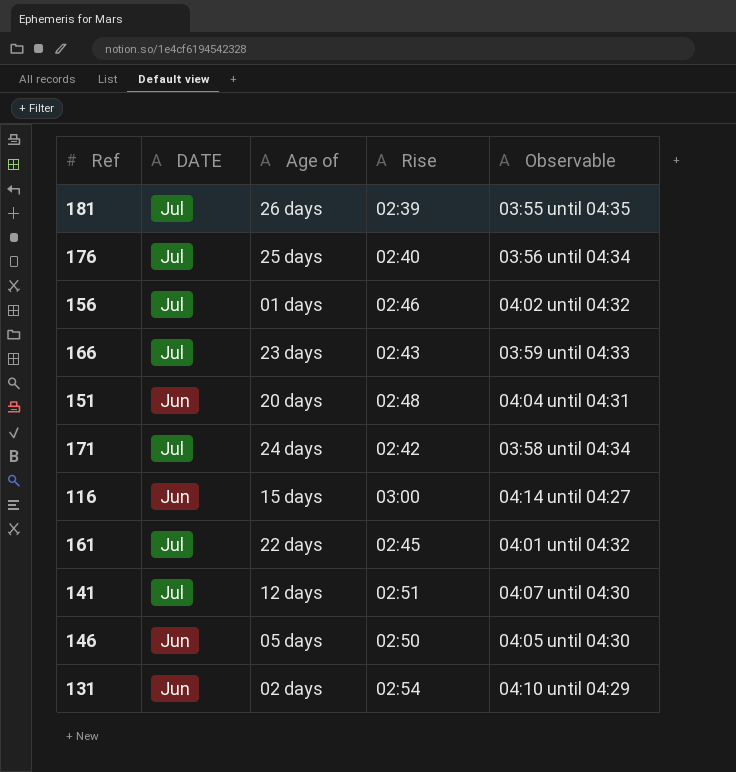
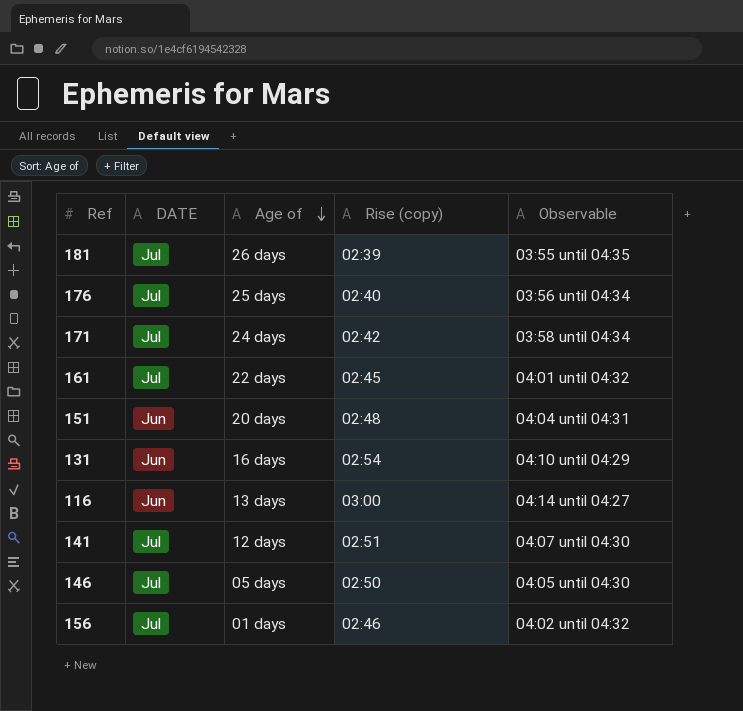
row order: none -> Age of descending
column name: Rise -> Rise (copy)
row 166: Jul | 23 days | 02:43 | 03:59 until 04:33 -> none
131 | Age of: 02 days -> 16 days
116 | Age of: 15 days -> 13 days
146 | DATE: Jun -> Jul

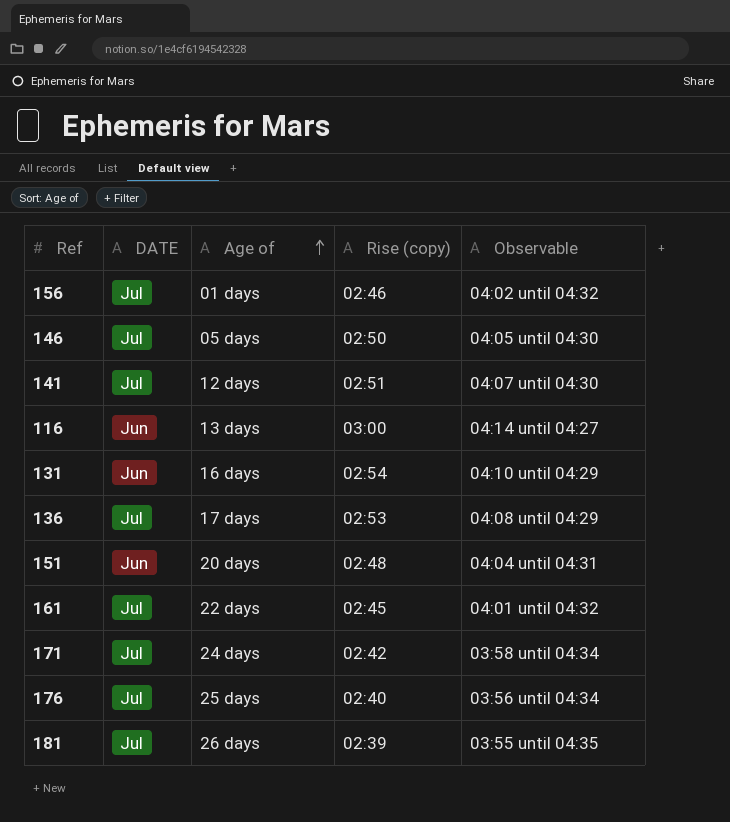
row order: Age of descending -> Age of ascending
row 136: none -> Jul | 17 days | 02:53 | 04:08 until 04:29

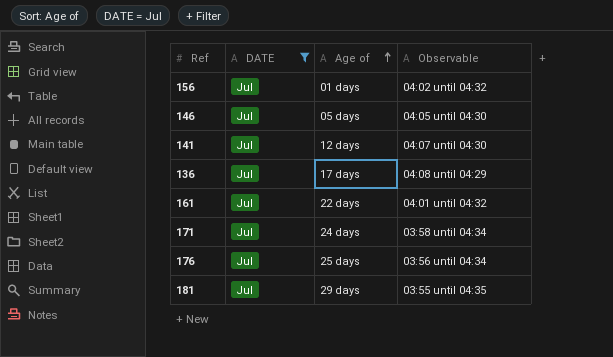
filter: none -> DATE = Jul
column Rise (copy) | position: 4 -> none
181 | Age of: 26 days -> 29 days

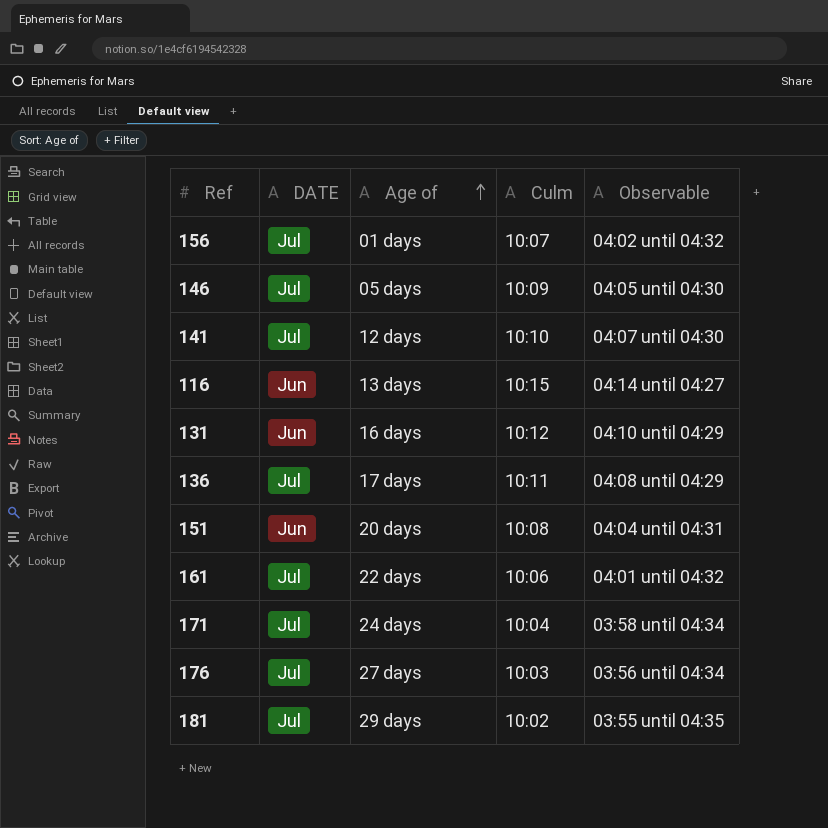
filter: DATE = Jul -> none
column Culm | position: none -> 4
176 | Age of: 25 days -> 27 days

